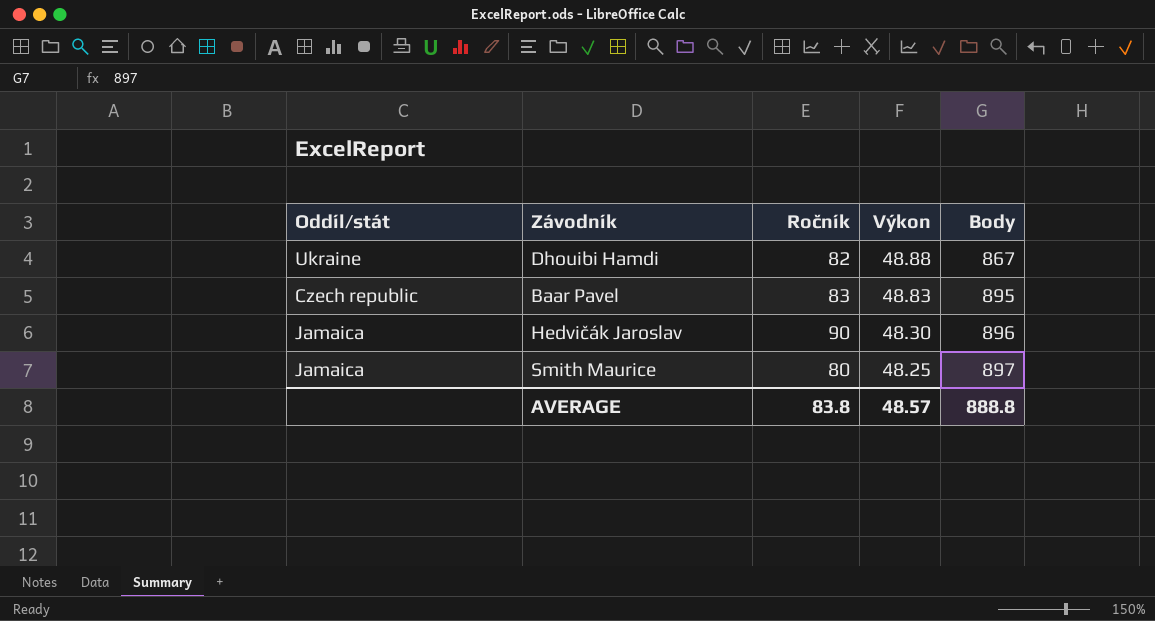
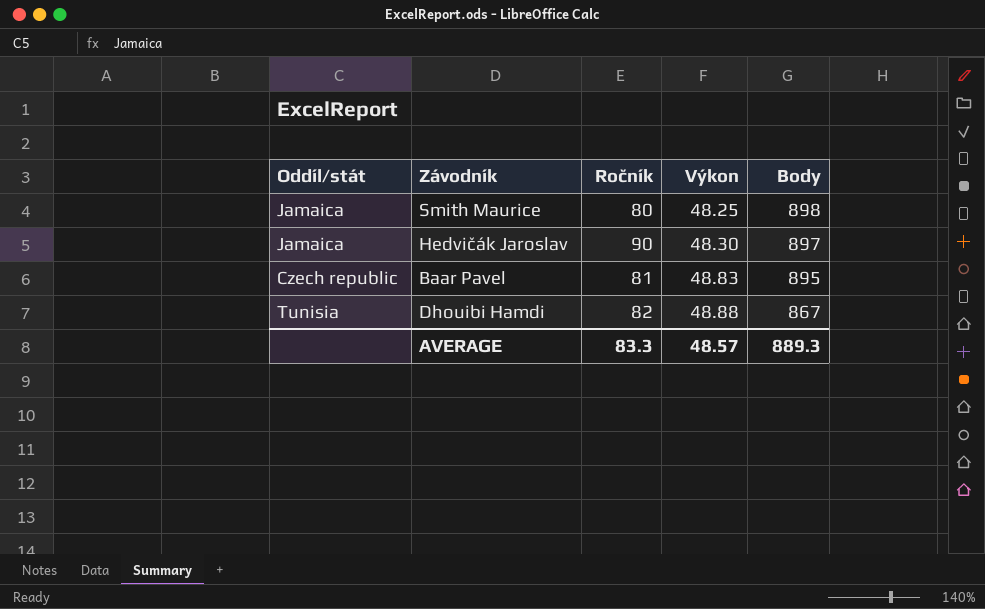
row order: Výkon descending -> Výkon ascending
Smith Maurice | Body: 897 -> 898
Hedvičák Jaroslav | Body: 896 -> 897
Baar Pavel | Ročník: 83 -> 81
Dhouibi Hamdi | Oddíl/stát: Ukraine -> Tunisia
AVERAGE | Ročník: 83.8 -> 83.3
AVERAGE | Body: 888.8 -> 889.3

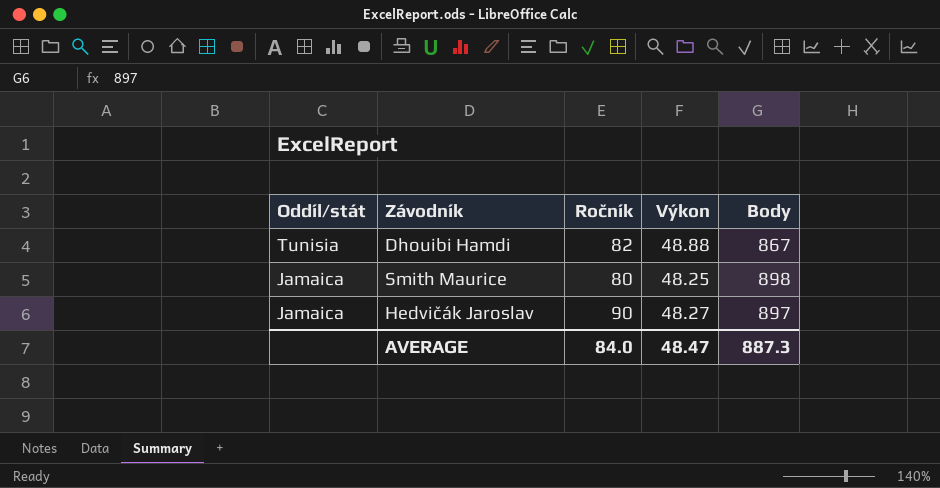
row order: Výkon ascending -> Oddíl/stát descending
row Baar Pavel: Czech republic | 81 | 48.83 | 895 -> none
Hedvičák Jaroslav | Výkon: 48.30 -> 48.27
AVERAGE | Ročník: 83.3 -> 84.0
AVERAGE | Výkon: 48.57 -> 48.47
AVERAGE | Body: 889.3 -> 887.3

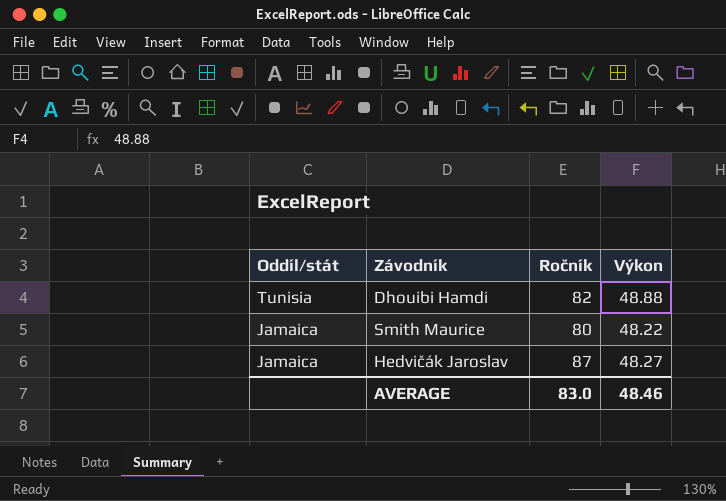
column Body | position: 5 -> none
Smith Maurice | Výkon: 48.25 -> 48.22
Hedvičák Jaroslav | Ročník: 90 -> 87
AVERAGE | Ročník: 84.0 -> 83.0
AVERAGE | Výkon: 48.47 -> 48.46

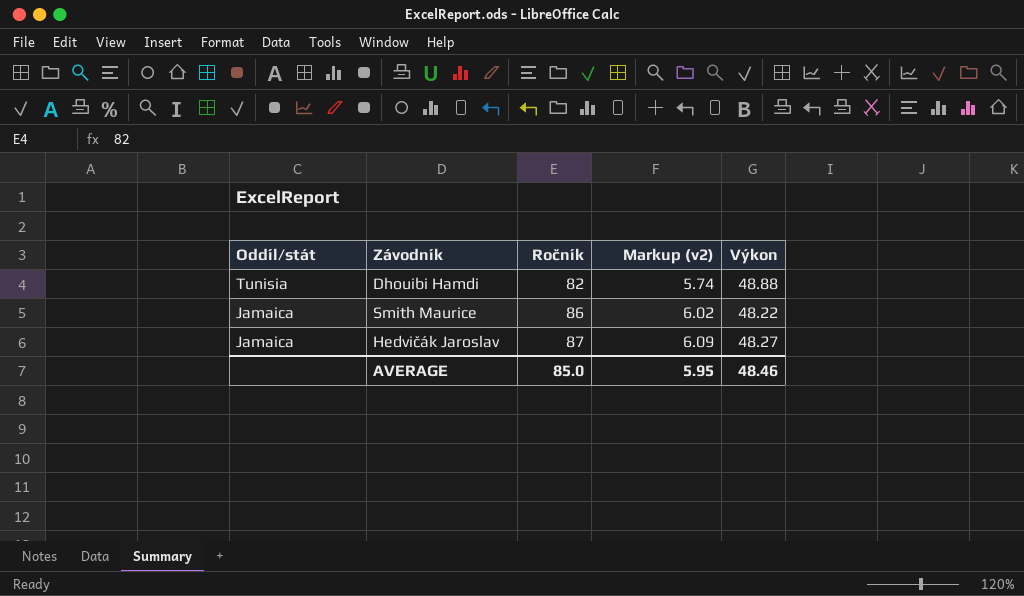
column Markup (v2) | formula: none -> [Ročník] * 0.07
Smith Maurice | Ročník: 80 -> 86
AVERAGE | Ročník: 83.0 -> 85.0

